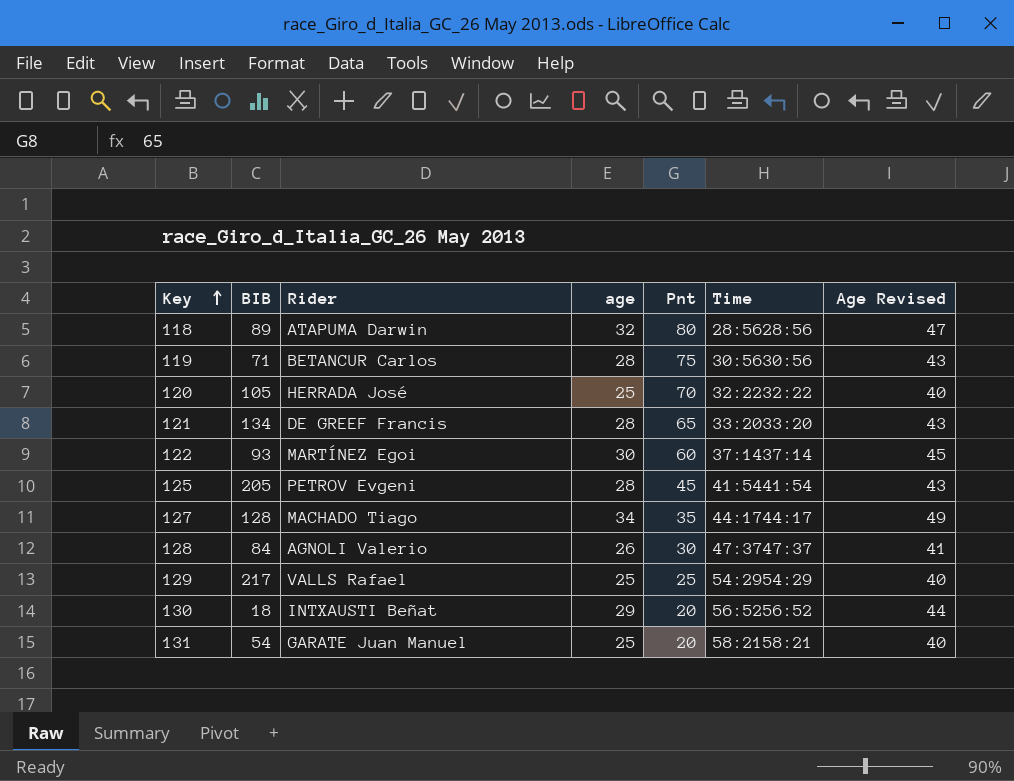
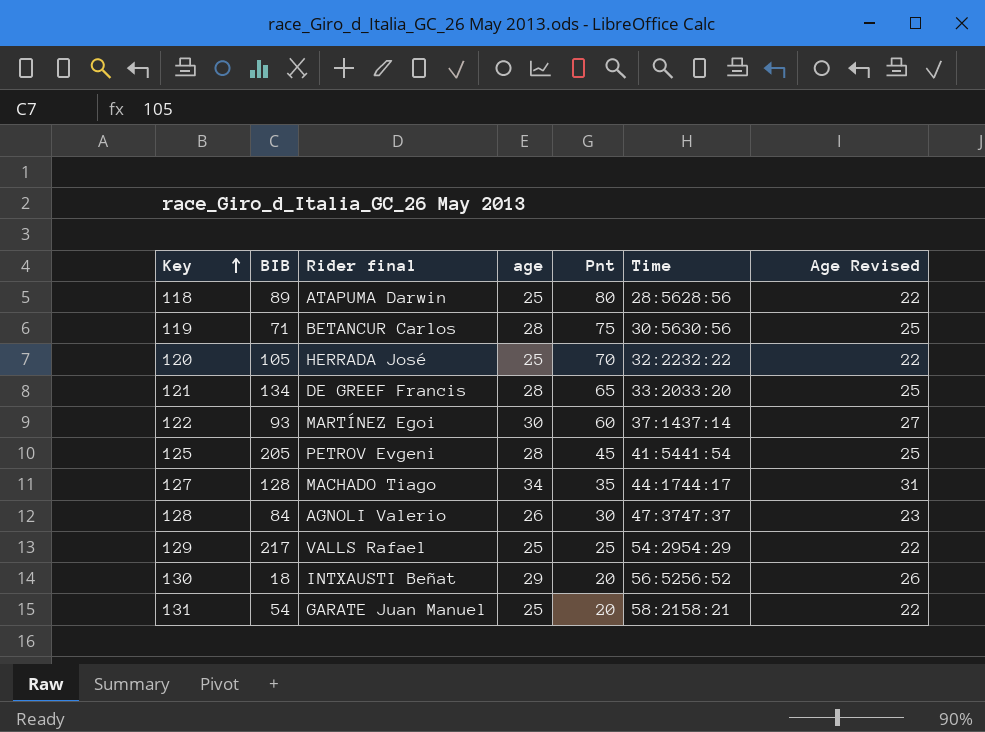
column name: Rider -> Rider final
column Age Revised | formula: [age] + 15 -> [age] - 3
118 | age: 32 -> 25

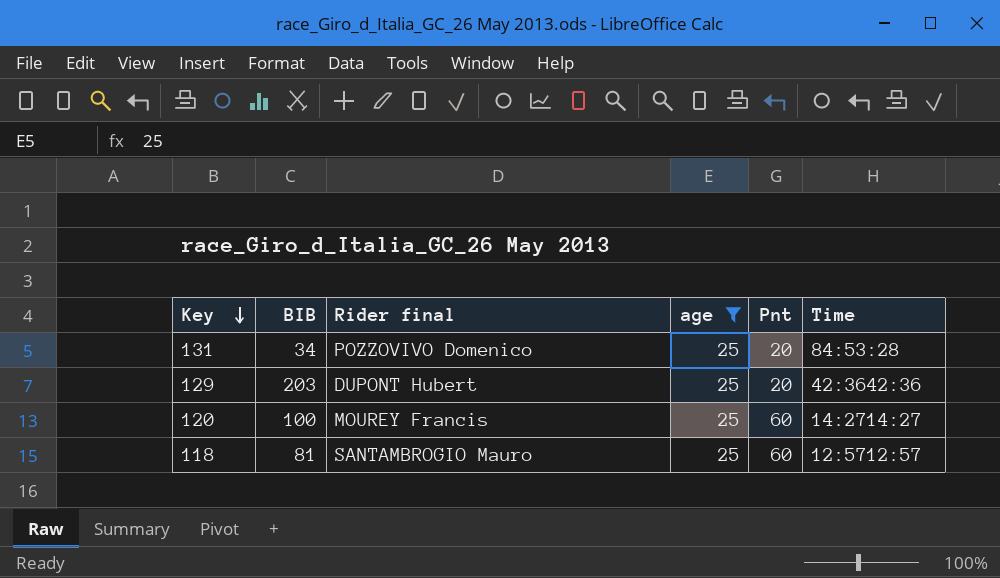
filter: none -> age = 25
row order: Key ascending -> Key descending
column Age Revised | formula: [age] - 3 -> none
131 | BIB: 54 -> 34
131 | Rider final: GARATE Juan Manuel -> POZZOVIVO Domenico
131 | Time: 58:2158:21 -> 84:53:28
129 | BIB: 217 -> 203
129 | Rider final: VALLS Rafael -> DUPONT Hubert
129 | Pnt: 25 -> 20
129 | Time: 54:2954:29 -> 42:3642:36
120 | BIB: 105 -> 100
120 | Rider final: HERRADA José -> MOUREY Francis
120 | Pnt: 70 -> 60
120 | Time: 32:2232:22 -> 14:2714:27
118 | BIB: 89 -> 81
118 | Rider final: ATAPUMA Darwin -> SANTAMBROGIO Mauro
118 | Pnt: 80 -> 60
118 | Time: 28:5628:56 -> 12:5712:57

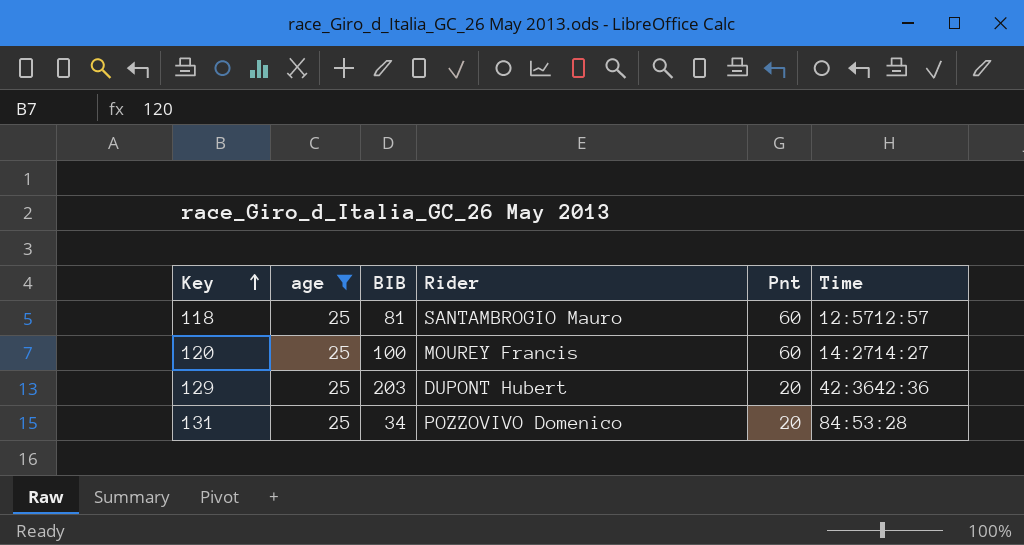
row order: Key descending -> Key ascending
column age | position: 4 -> 2
column name: Rider final -> Rider

